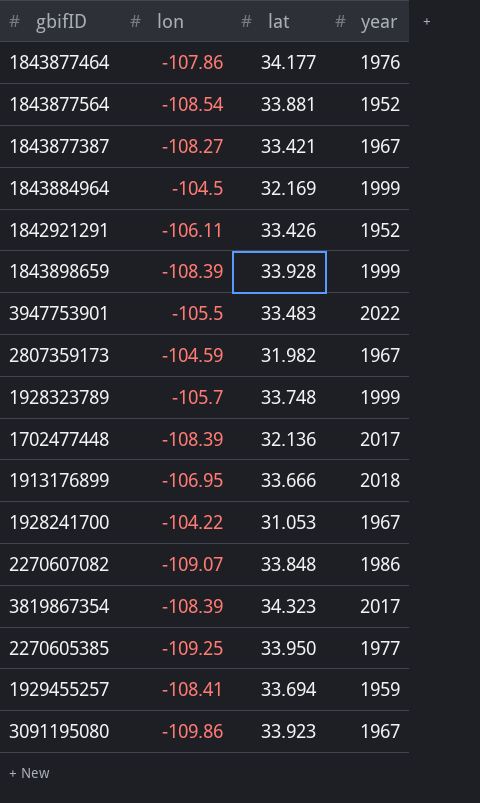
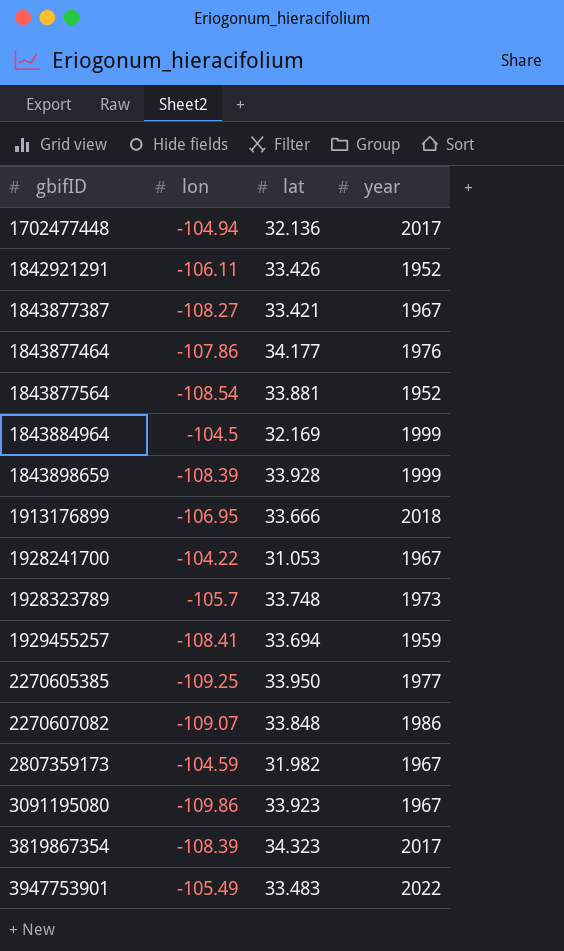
row order: none -> gbifID ascending
1702477448 | lon: -108.39 -> -104.94
1928323789 | year: 1999 -> 1973
3947753901 | lon: -105.5 -> -105.49

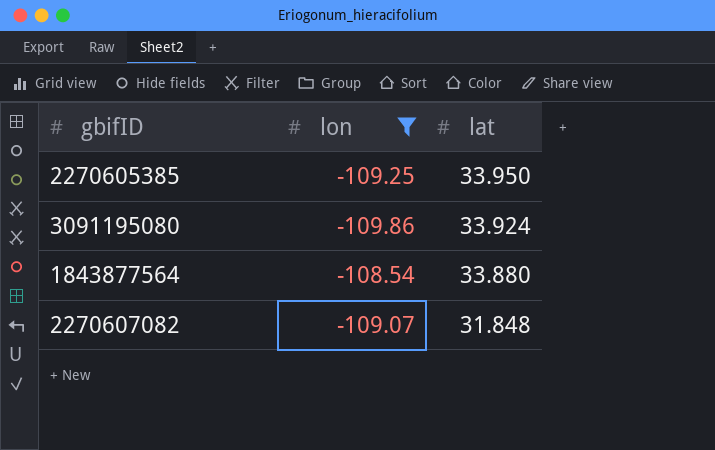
filter: none -> lon <= -108.54
row order: gbifID ascending -> lat descending
column year | position: 4 -> none
3091195080 | lat: 33.923 -> 33.924
1843877564 | lat: 33.881 -> 33.880
2270607082 | lat: 33.848 -> 31.848

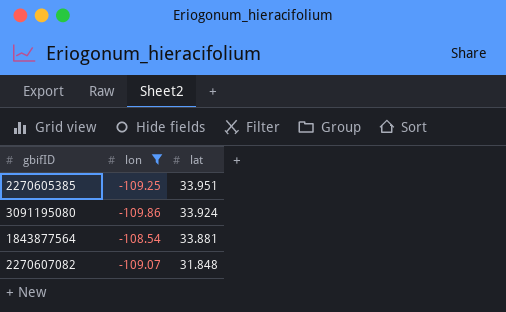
2270605385 | lat: 33.950 -> 33.951
1843877564 | lat: 33.880 -> 33.881

